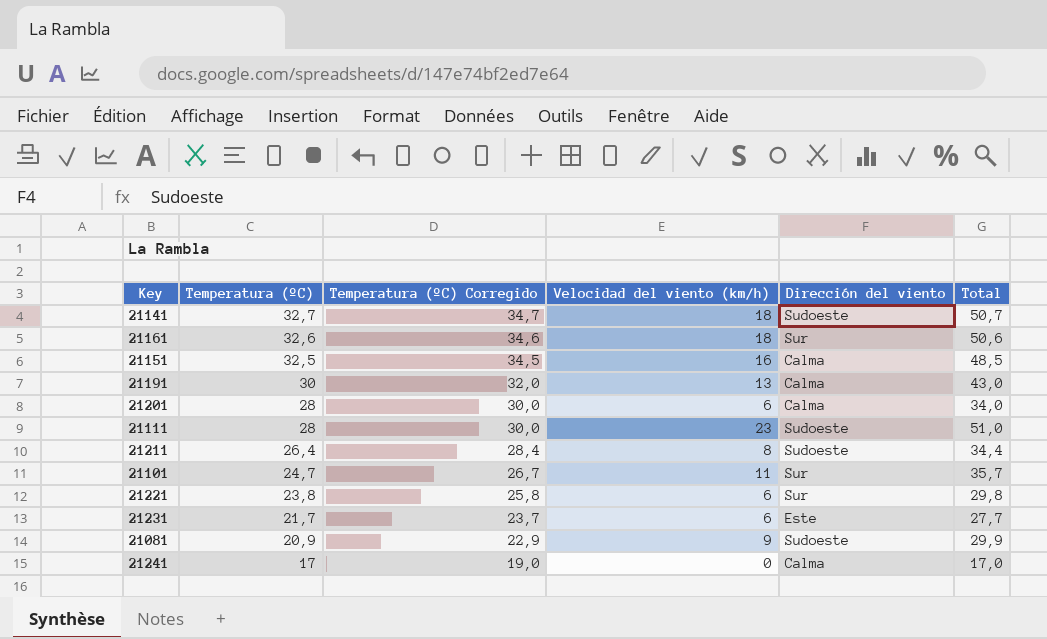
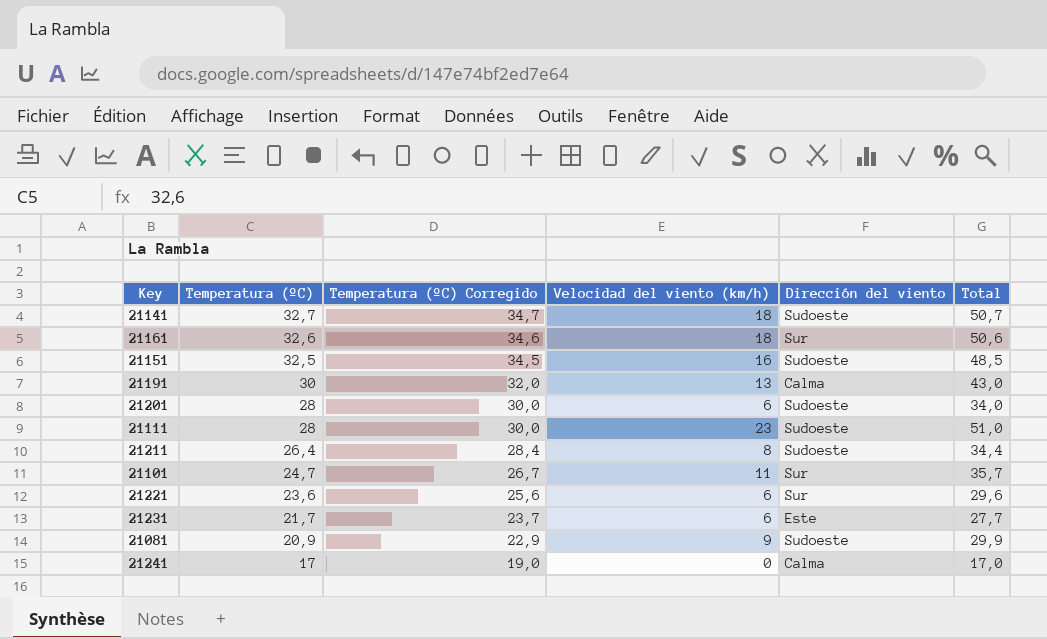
21151 | Dirección del viento: Calma -> Sudoeste
21201 | Dirección del viento: Calma -> Sudoeste
21221 | Temperatura (ºC): 23,8 -> 23,6
21221 | Temperatura (ºC) Corregido: 25,8 -> 25,6
21221 | Total: 29,8 -> 29,6

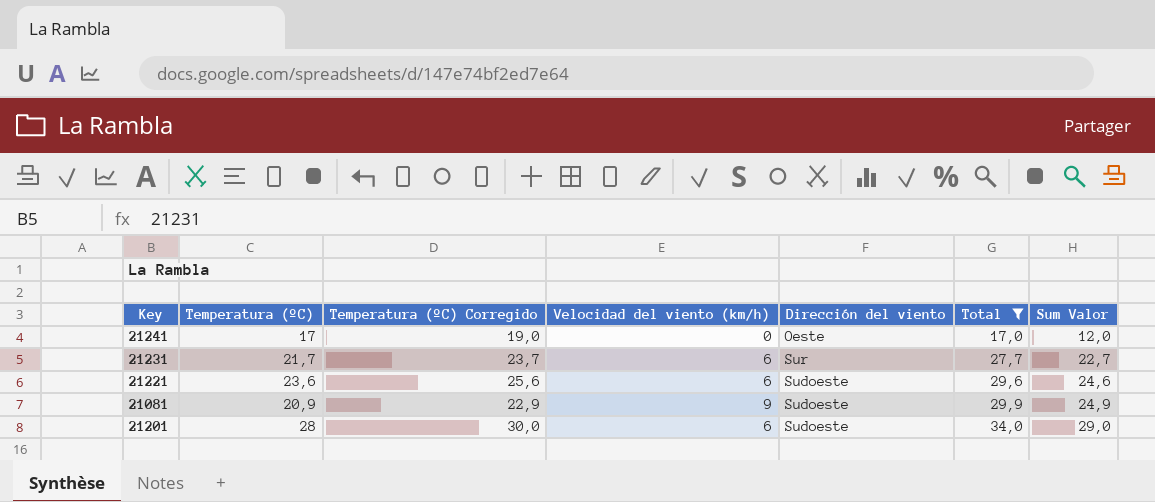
filter: none -> Total <= 34,0
row order: Temperatura (ºC) descending -> Total ascending
column Sum Valor | formula: none -> [Total] - 5
21241 | Dirección del viento: Calma -> Oeste
21231 | Dirección del viento: Este -> Sur
21221 | Dirección del viento: Sur -> Sudoeste

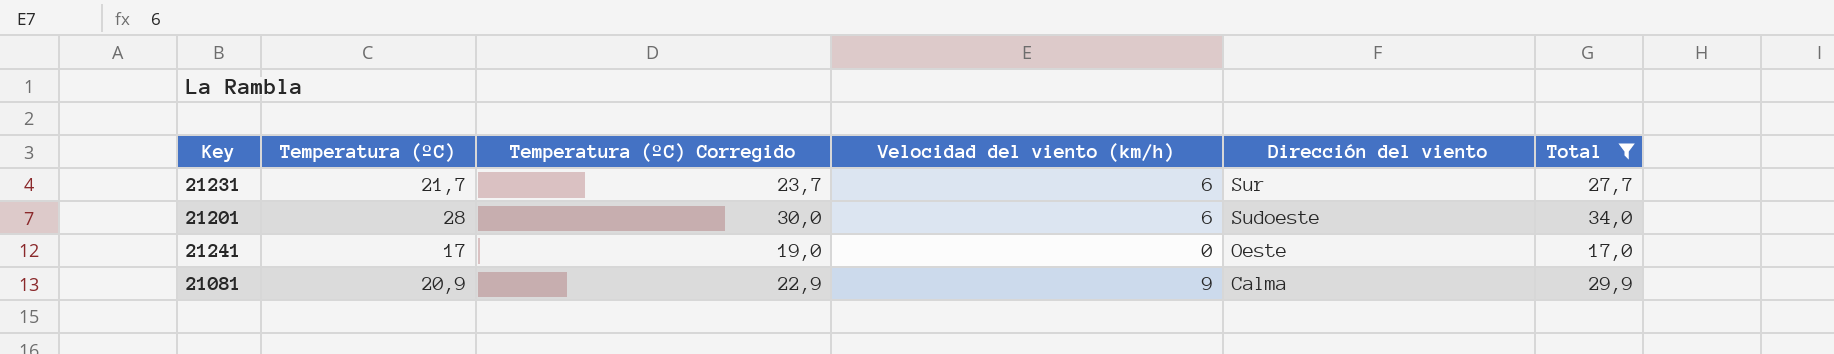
row order: Total ascending -> Dirección del viento descending
column Sum Valor | formula: [Total] - 5 -> none
row 21221: 23,6 | 25,6 | 6 | Sudoeste | 29,6 | 24,6 -> none
21081 | Dirección del viento: Sudoeste -> Calma

